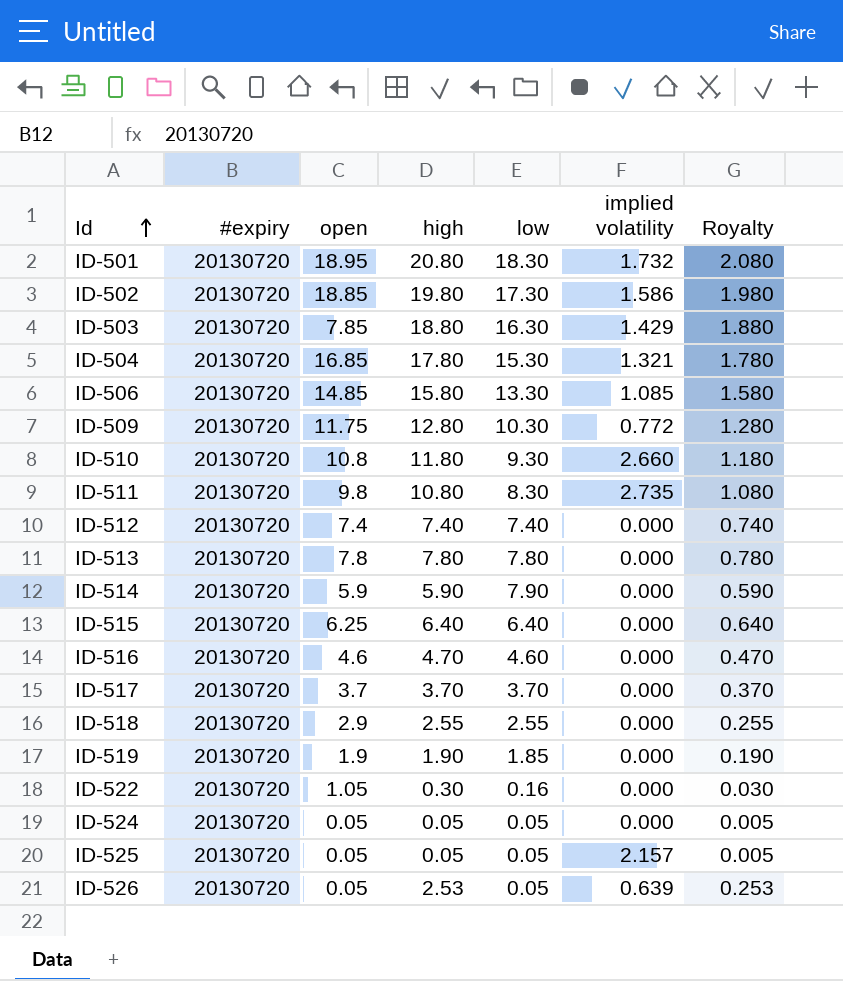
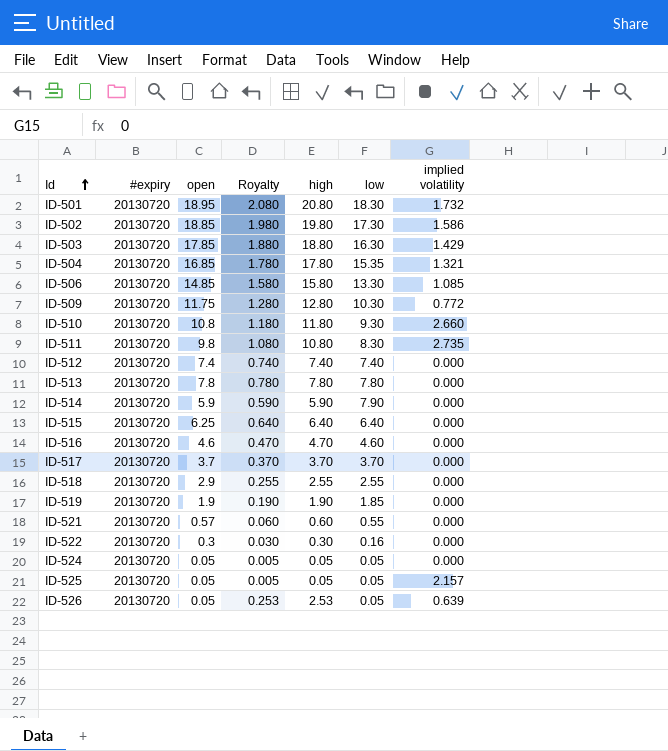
column Royalty | position: 7 -> 4
ID-503 | open: 7.85 -> 17.85
ID-504 | low: 15.30 -> 15.35
row ID-521: none -> 20130720 | 0.57 | 0.060 | 0.60 | 0.55 | 0.000
ID-522 | open: 1.05 -> 0.3

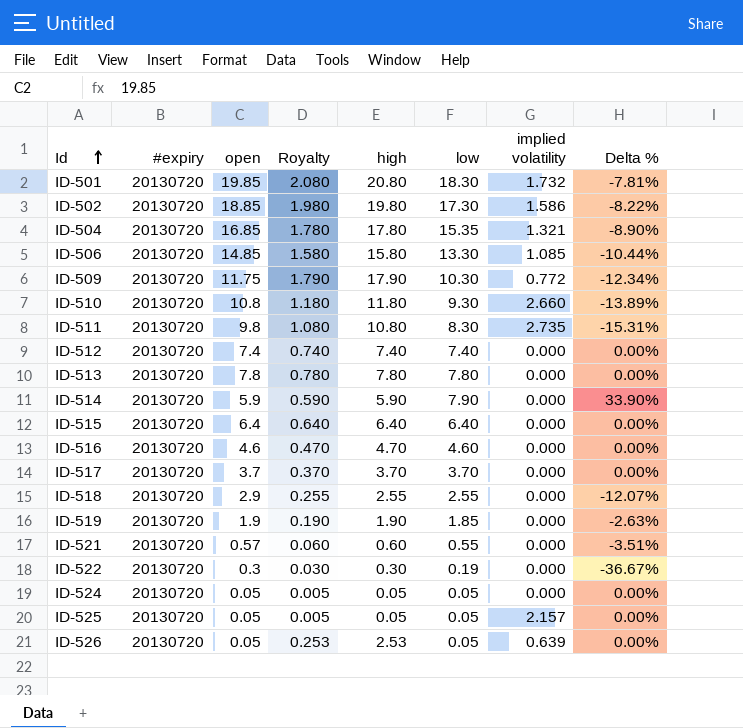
column Delta % | formula: none -> ([low] - [open]) / [open]
row ID-503: 20130720 | 17.85 | 1.880 | 18.80 | 16.30 | 1.429 -> none
ID-501 | open: 18.95 -> 19.85
ID-509 | Royalty: 1.280 -> 1.790
ID-509 | high: 12.80 -> 17.90
ID-515 | open: 6.25 -> 6.4
ID-522 | low: 0.16 -> 0.19

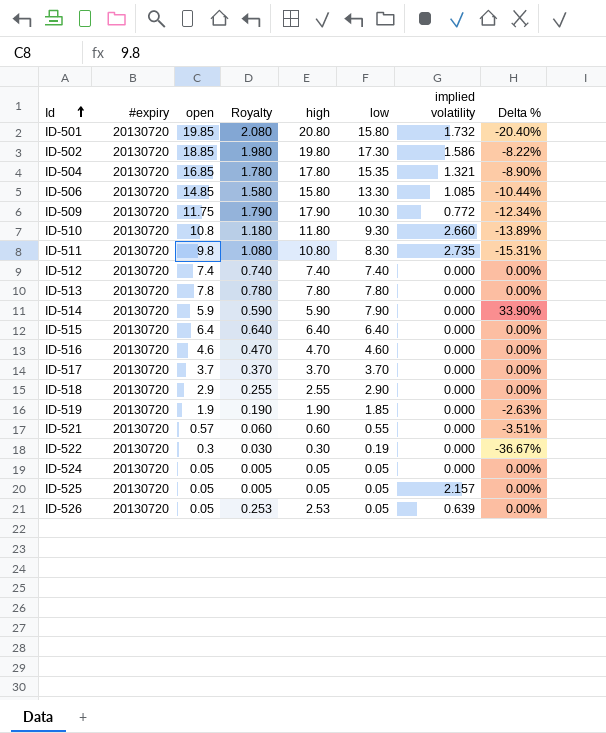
ID-501 | low: 18.30 -> 15.80
ID-501 | Delta %: -7.81% -> -20.40%
ID-518 | low: 2.55 -> 2.90
ID-518 | Delta %: -12.07% -> 0.00%

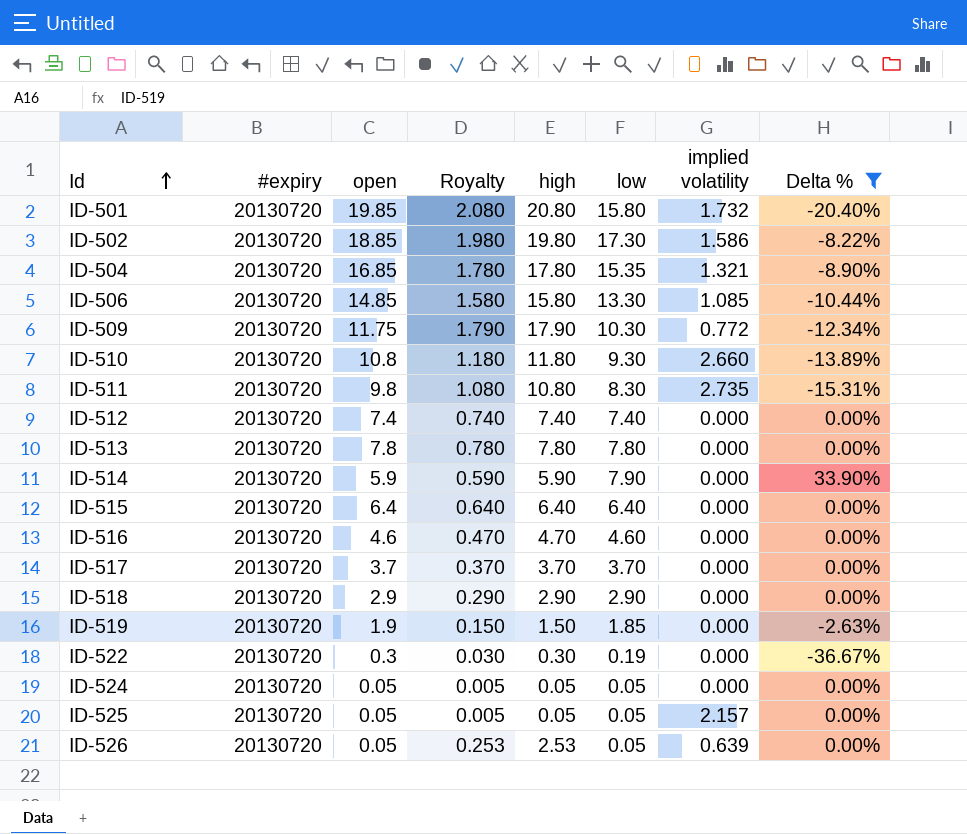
filter: none -> Delta % != -3.51%
ID-518 | Royalty: 0.255 -> 0.290
ID-518 | high: 2.55 -> 2.90
ID-519 | Royalty: 0.190 -> 0.150
ID-519 | high: 1.90 -> 1.50

